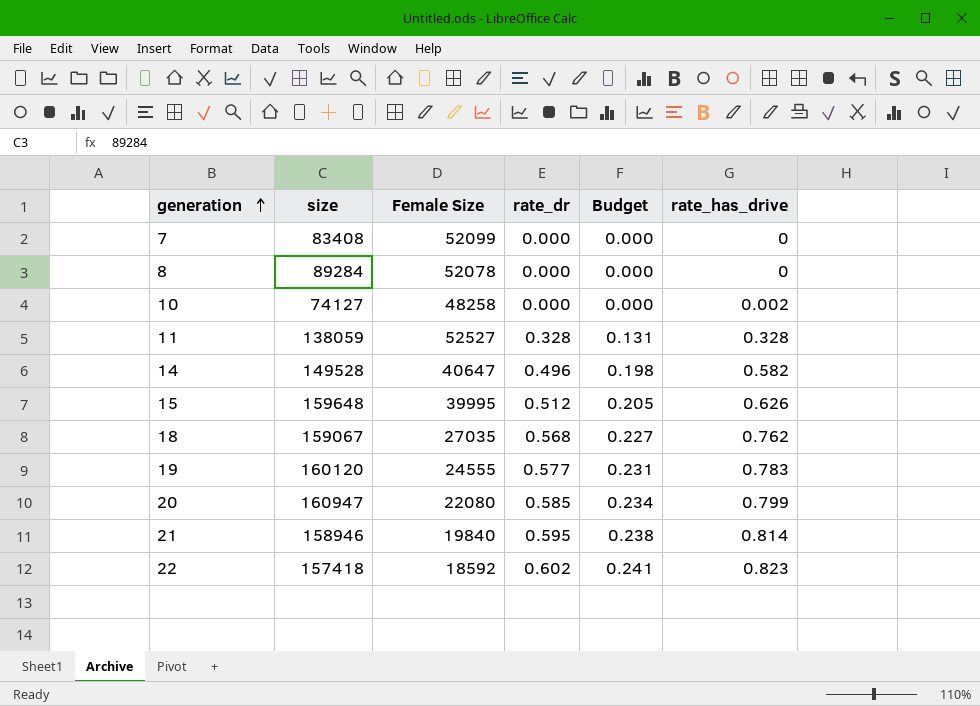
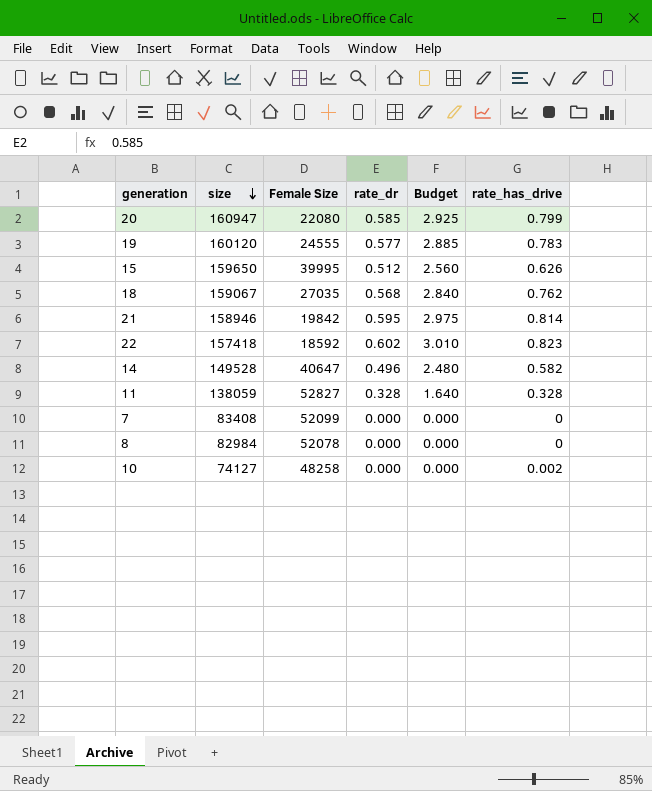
row order: generation ascending -> size descending
column Budget | formula: [rate_dr] * 0.4 -> [rate_dr] * 5
15 | size: 159648 -> 159650
21 | Female Size: 19840 -> 19842
11 | Female Size: 52527 -> 52827
8 | size: 89284 -> 82984

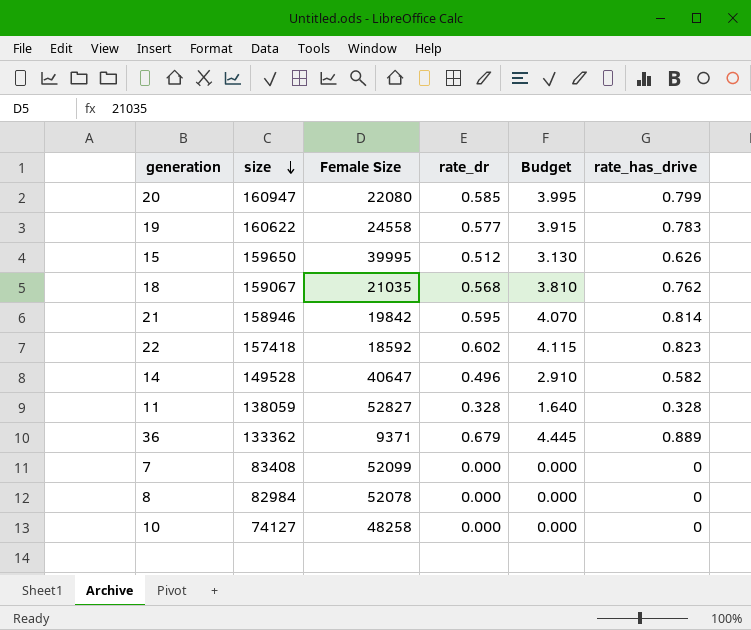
column Budget | formula: [rate_dr] * 5 -> [rate_has_drive] * 5
19 | size: 160120 -> 160622
19 | Female Size: 24555 -> 24558
18 | Female Size: 27035 -> 21035
row 36: none -> 133362 | 9371 | 0.679 | 4.445 | 0.889
10 | rate_has_drive: 0.002 -> 0

